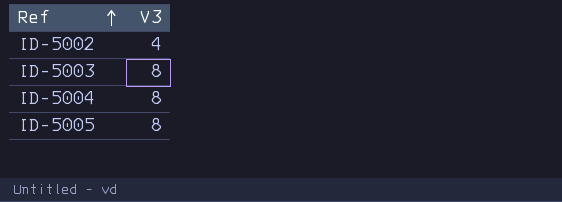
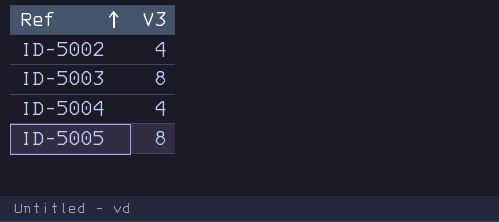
ID-5004 | V3: 8 -> 4

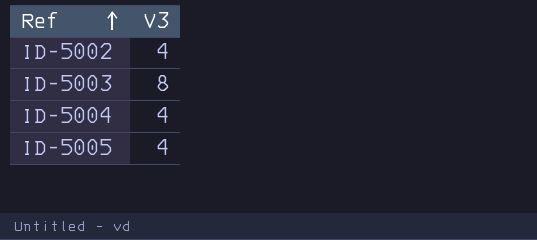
ID-5005 | V3: 8 -> 4

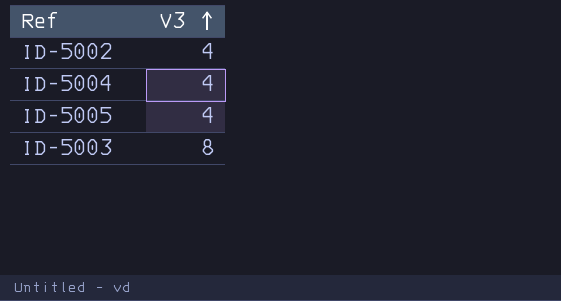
row order: Ref ascending -> V3 ascending

